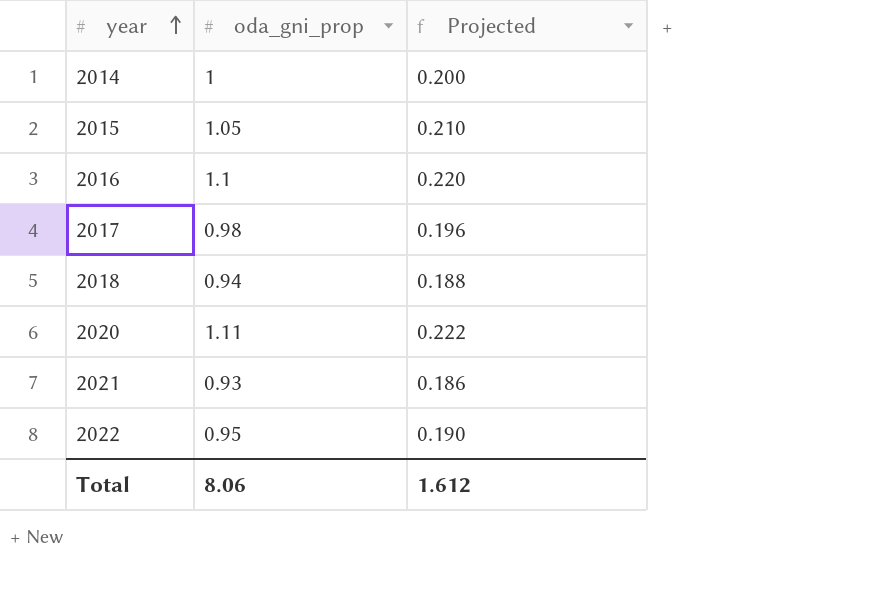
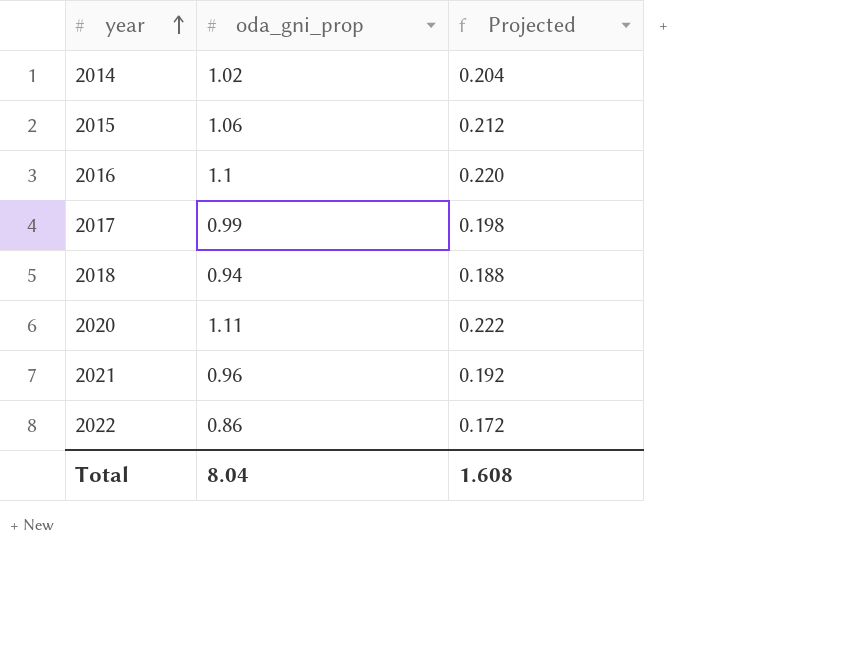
2014 | oda_gni_prop: 1 -> 1.02
2014 | Projected: 0.200 -> 0.204
2015 | oda_gni_prop: 1.05 -> 1.06
2015 | Projected: 0.210 -> 0.212
2017 | oda_gni_prop: 0.98 -> 0.99
2017 | Projected: 0.196 -> 0.198
2021 | oda_gni_prop: 0.93 -> 0.96
2021 | Projected: 0.186 -> 0.192
2022 | oda_gni_prop: 0.95 -> 0.86
2022 | Projected: 0.190 -> 0.172
Total | oda_gni_prop: 8.06 -> 8.04
Total | Projected: 1.612 -> 1.608

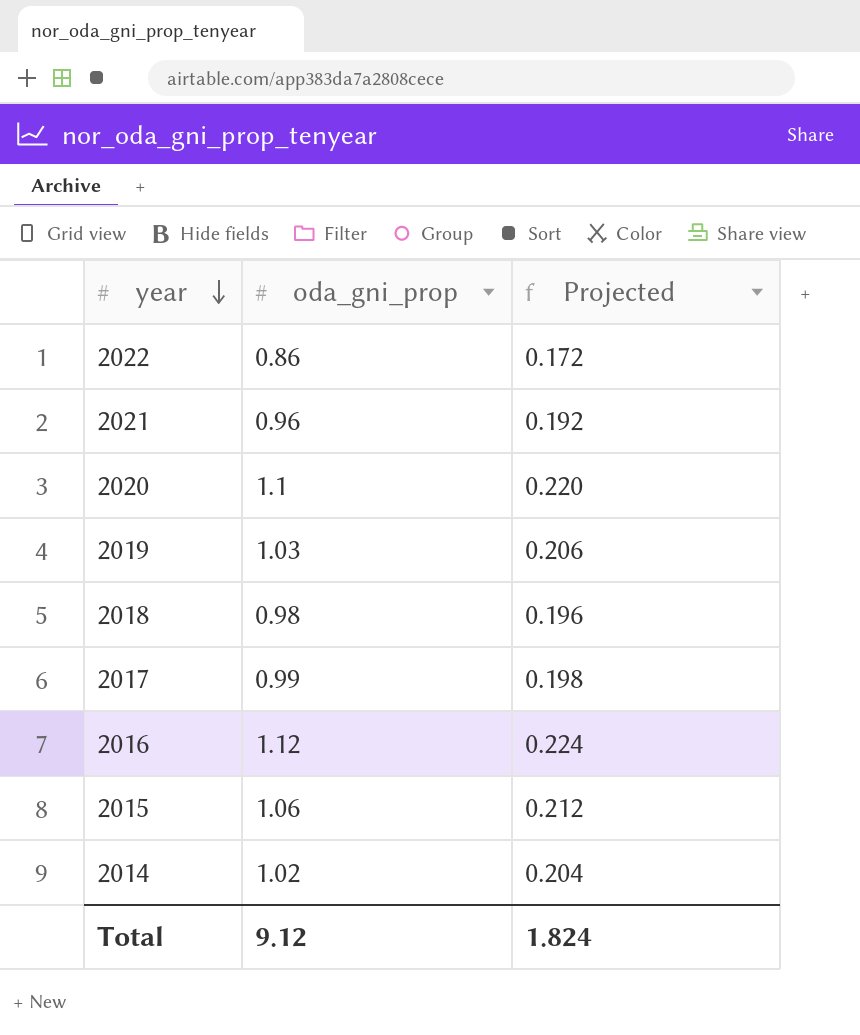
row order: year ascending -> year descending
2020 | oda_gni_prop: 1.11 -> 1.1
2020 | Projected: 0.222 -> 0.220
row 2019: none -> 1.03 | 0.206
2018 | oda_gni_prop: 0.94 -> 0.98
2018 | Projected: 0.188 -> 0.196
2016 | oda_gni_prop: 1.1 -> 1.12
2016 | Projected: 0.220 -> 0.224
Total | oda_gni_prop: 8.04 -> 9.12
Total | Projected: 1.608 -> 1.824

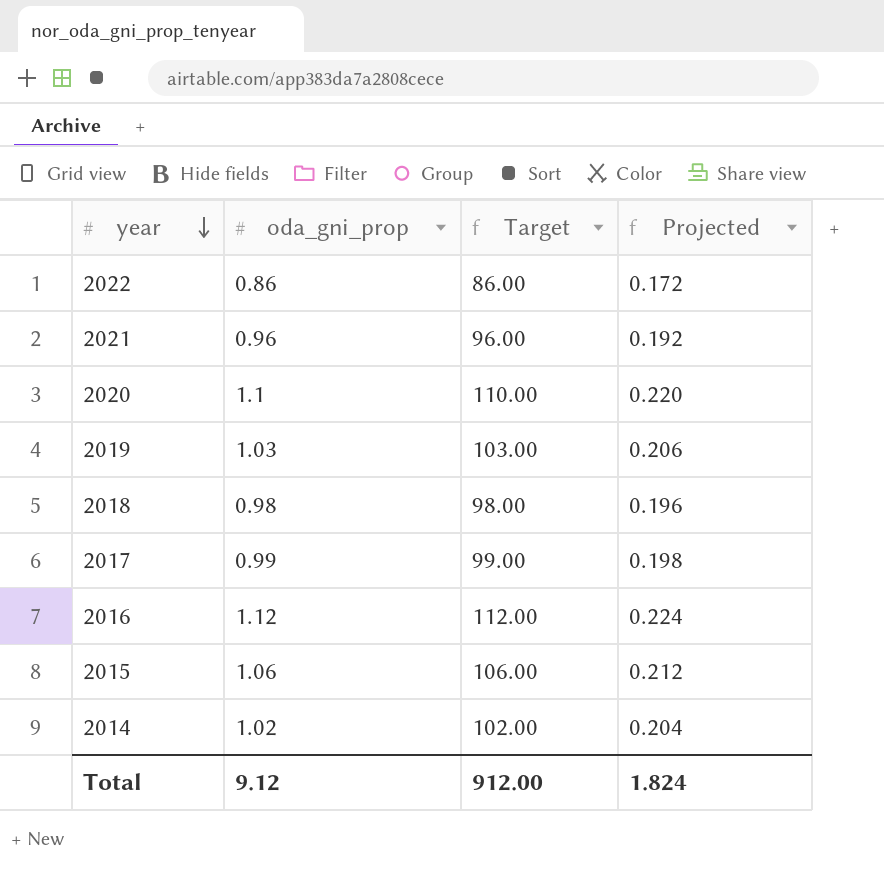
column Target | formula: none -> [oda_gni_prop] * 100

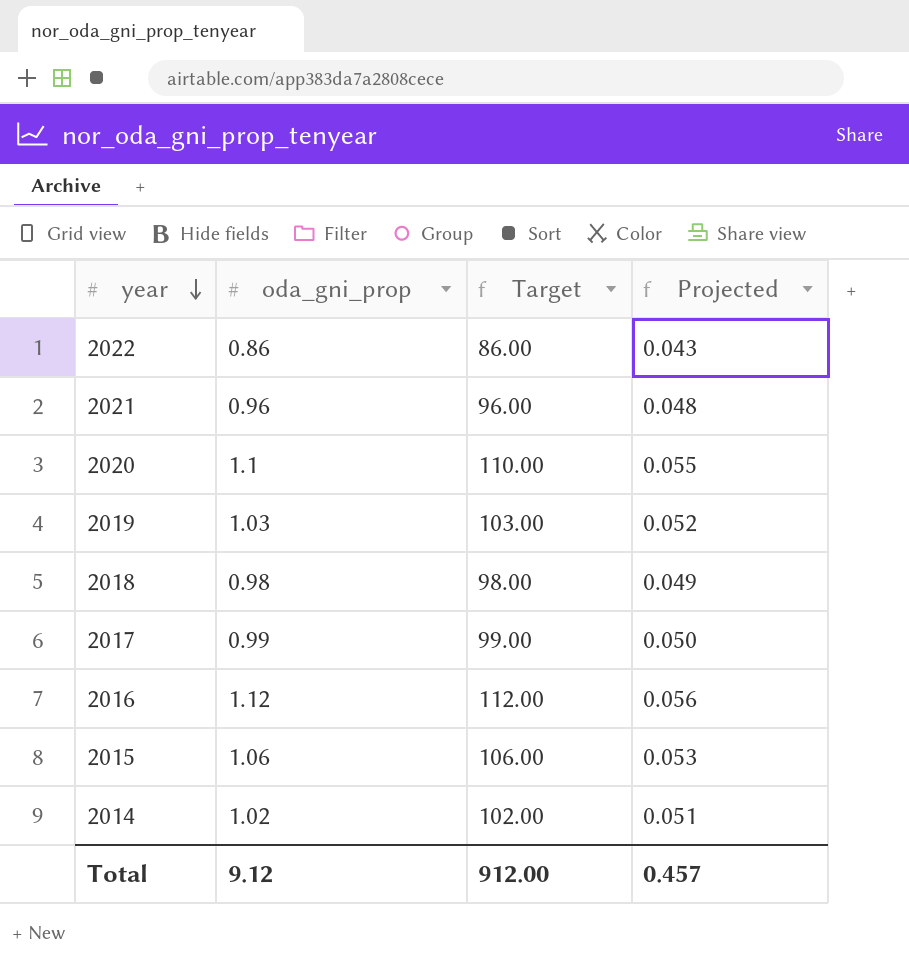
column Projected | formula: [oda_gni_prop] * 0.2 -> [oda_gni_prop] * 0.05
Total | Projected: 1.824 -> 0.457

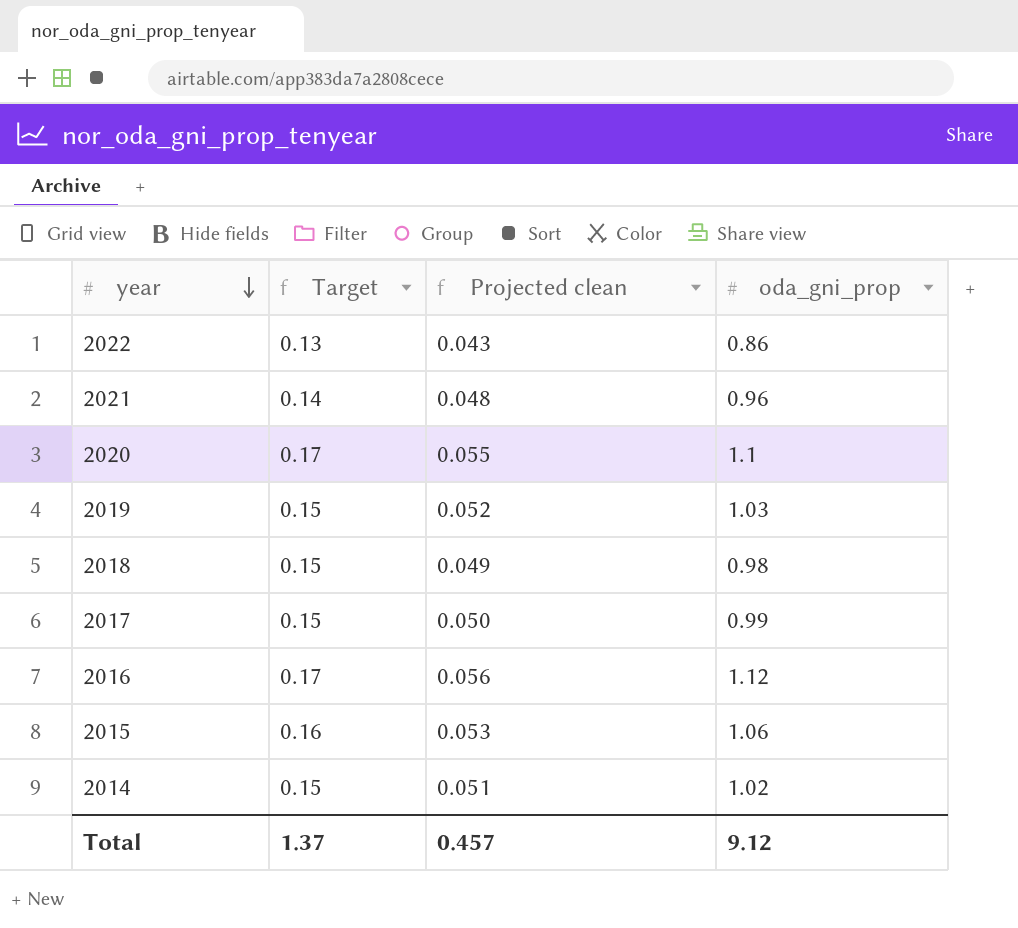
column Target | formula: [oda_gni_prop] * 100 -> [oda_gni_prop] * 0.15
column name: Projected -> Projected clean
column oda_gni_prop | position: 2 -> 4
Total | Target: 912.00 -> 1.37

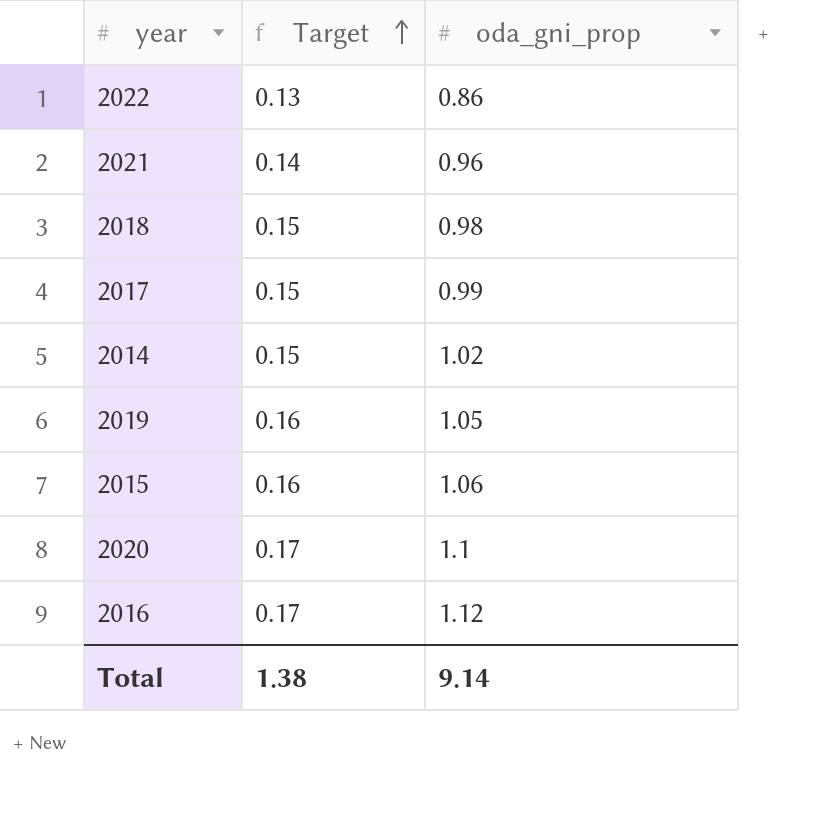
row order: year descending -> Target ascending
column Projected clean | formula: [oda_gni_prop] * 0.05 -> none
2019 | Target: 0.15 -> 0.16
2019 | oda_gni_prop: 1.03 -> 1.05
Total | Target: 1.37 -> 1.38
Total | oda_gni_prop: 9.12 -> 9.14

